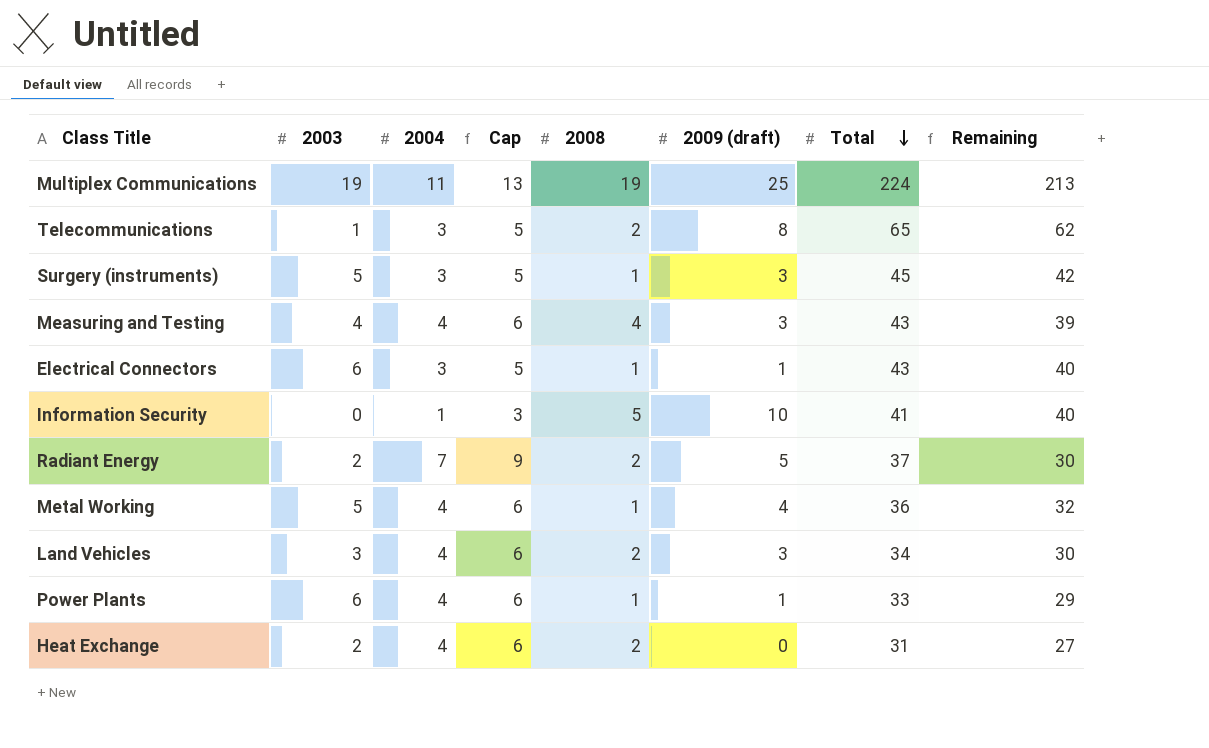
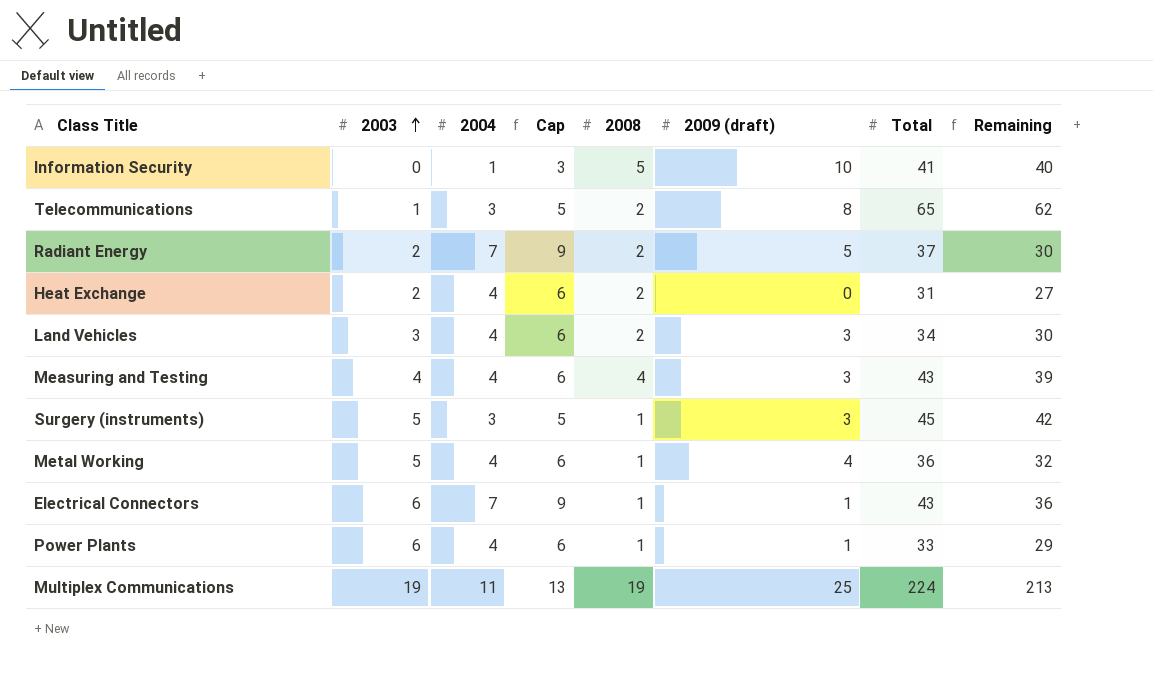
row order: Total descending -> 2003 ascending
Electrical Connectors | 2004: 3 -> 7
Electrical Connectors | Cap: 5 -> 9
Electrical Connectors | Remaining: 40 -> 36

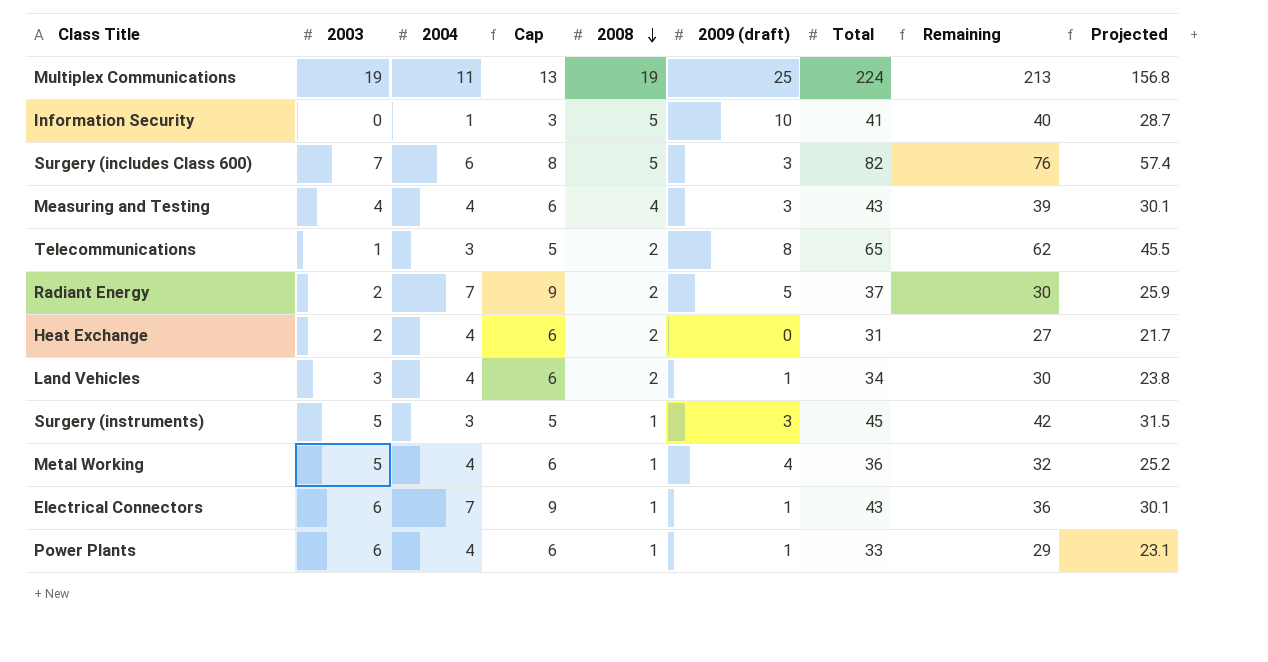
row order: 2003 ascending -> 2008 descending
column Projected | formula: none -> [Total] * 0.7
row Surgery (includes Class 600): none -> 7 | 6 | 8 | 5 | 3 | 82 | 76 | 57.4
Land Vehicles | 2009 (draft): 3 -> 1

